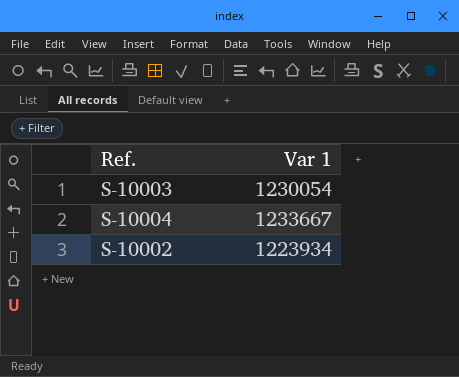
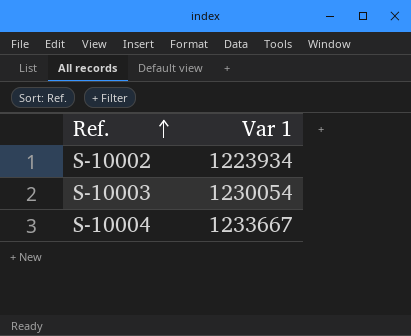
row order: none -> Ref. ascending

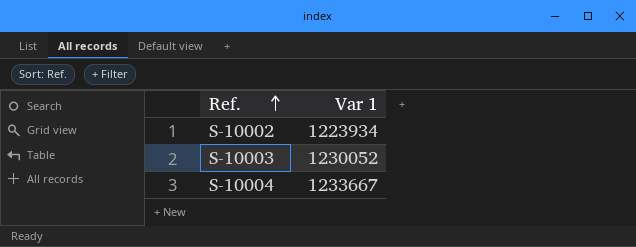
S-10003 | Var 1: 1230054 -> 1230052

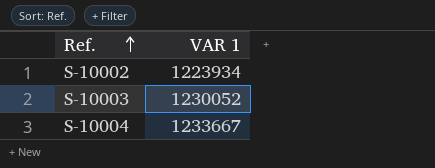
column name: Var 1 -> VAR 1

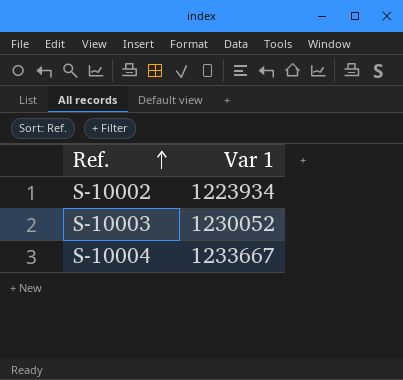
column name: VAR 1 -> Var 1

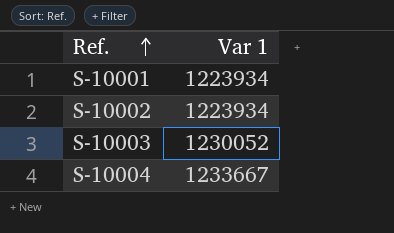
row S-10001: none -> 1223934

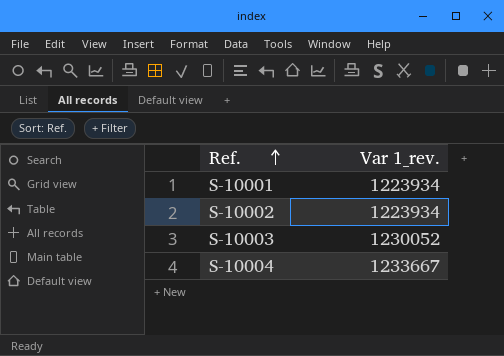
column name: Var 1 -> Var 1_rev.

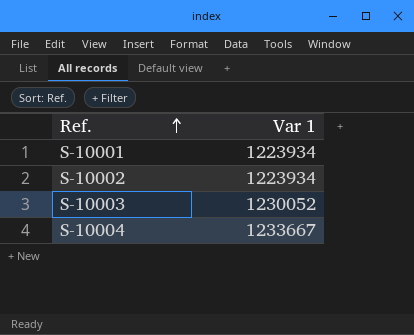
column name: Var 1_rev. -> Var 1

